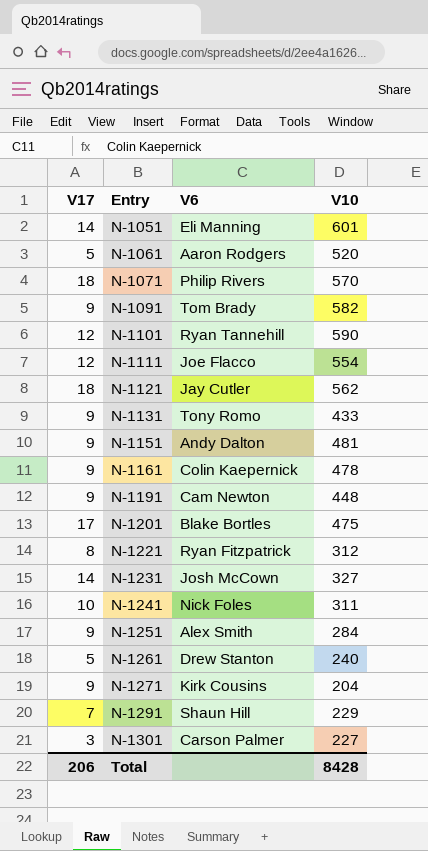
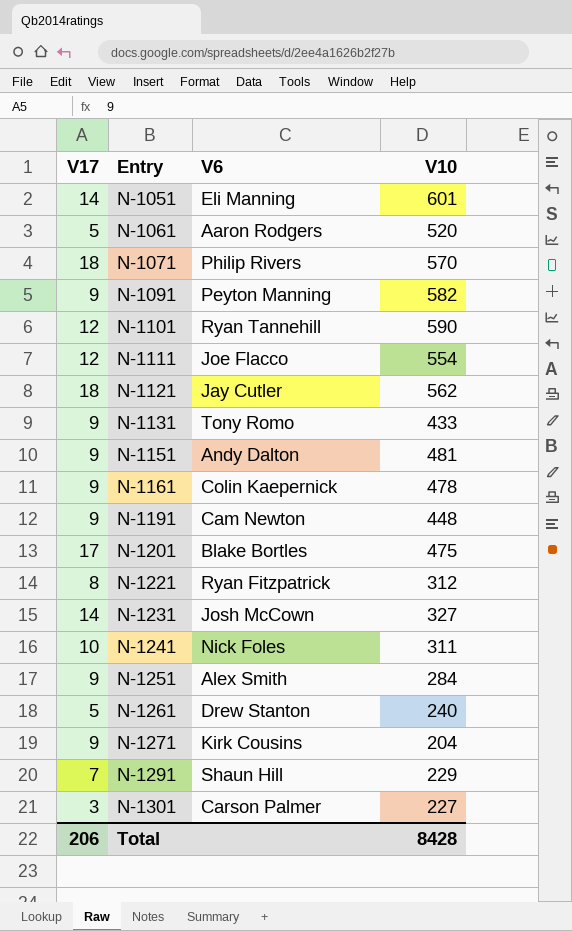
N-1091 | V6: Tom Brady -> Peyton Manning

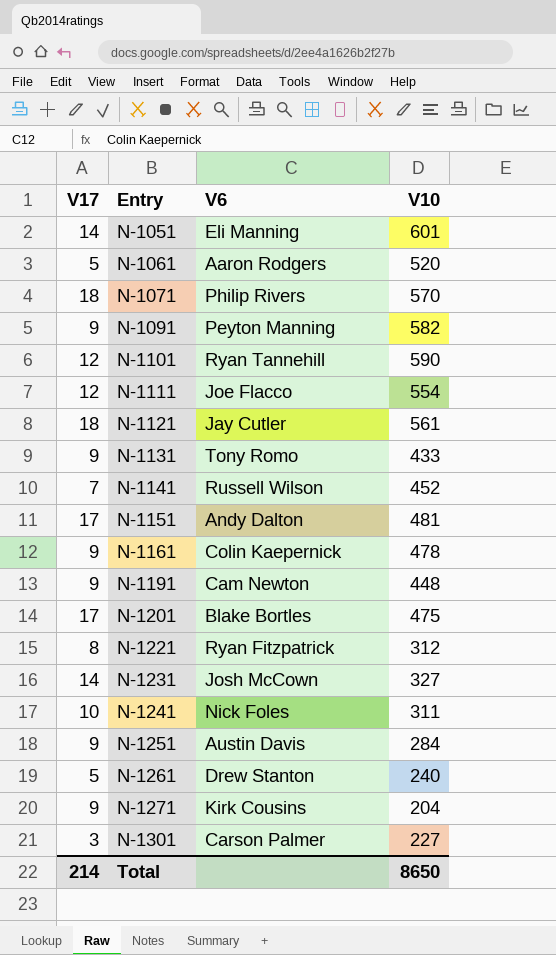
row N-1291: 7 | Shaun Hill | 229 -> none
N-1121 | V10: 562 -> 561
row N-1141: none -> 7 | Russell Wilson | 452
N-1151 | V17: 9 -> 17
N-1251 | V6: Alex Smith -> Austin Davis
Total | V17: 206 -> 214
Total | V10: 8428 -> 8650

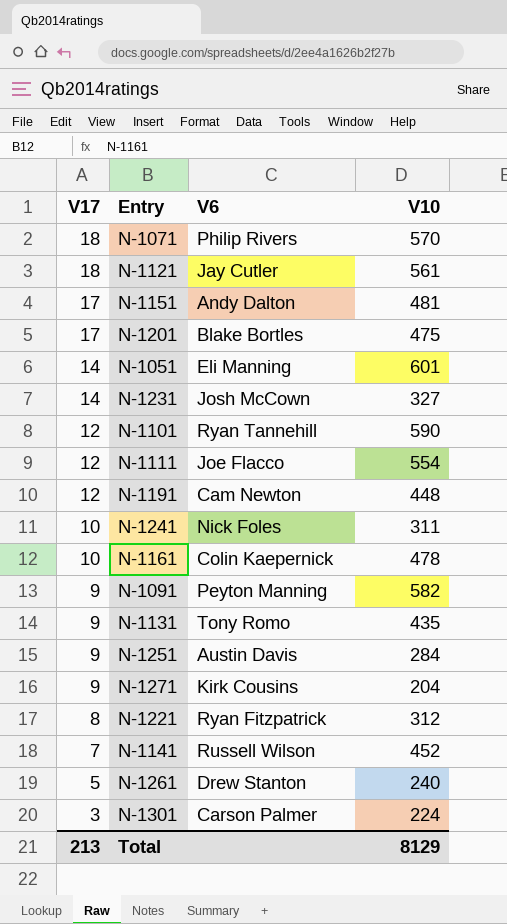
row order: Entry ascending -> V17 descending
row N-1061: 5 | Aaron Rodgers | 520 -> none
N-1191 | V17: 9 -> 12
N-1161 | V17: 9 -> 10
N-1131 | V10: 433 -> 435
N-1301 | V10: 227 -> 224
Total | V17: 214 -> 213
Total | V10: 8650 -> 8129

